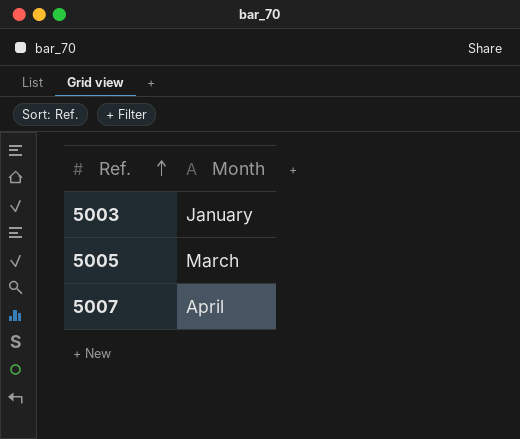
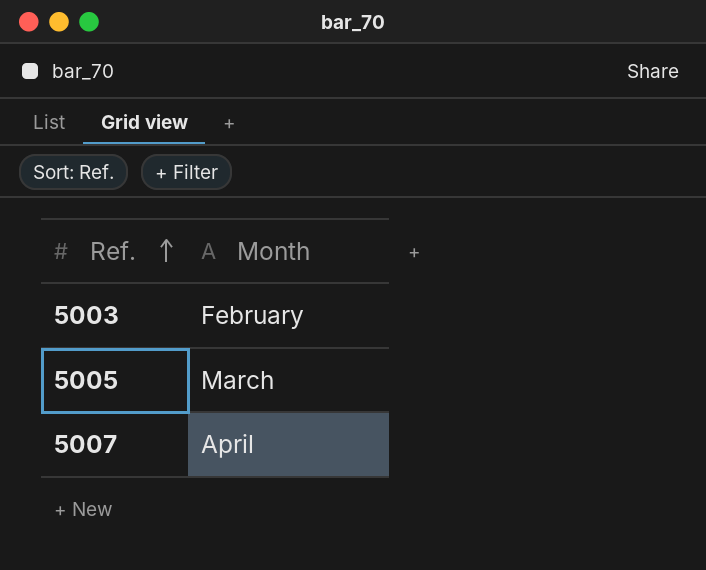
5003 | Month: January -> February

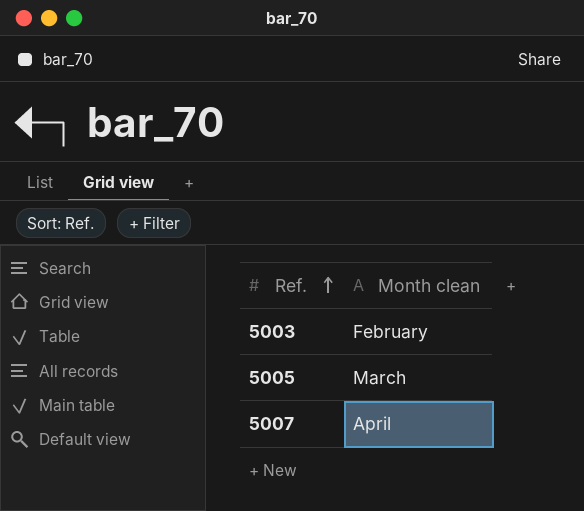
column name: Month -> Month clean

